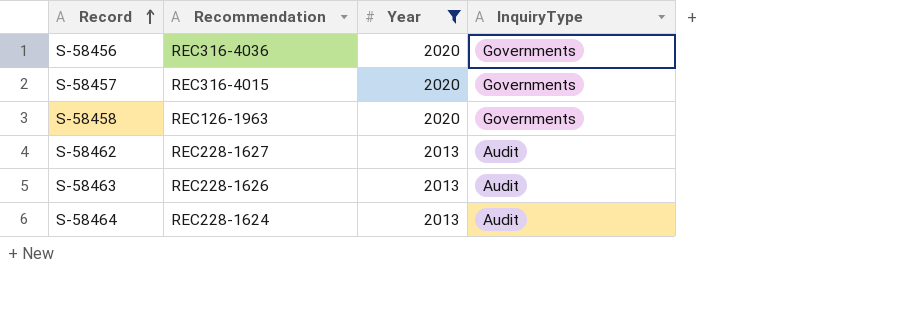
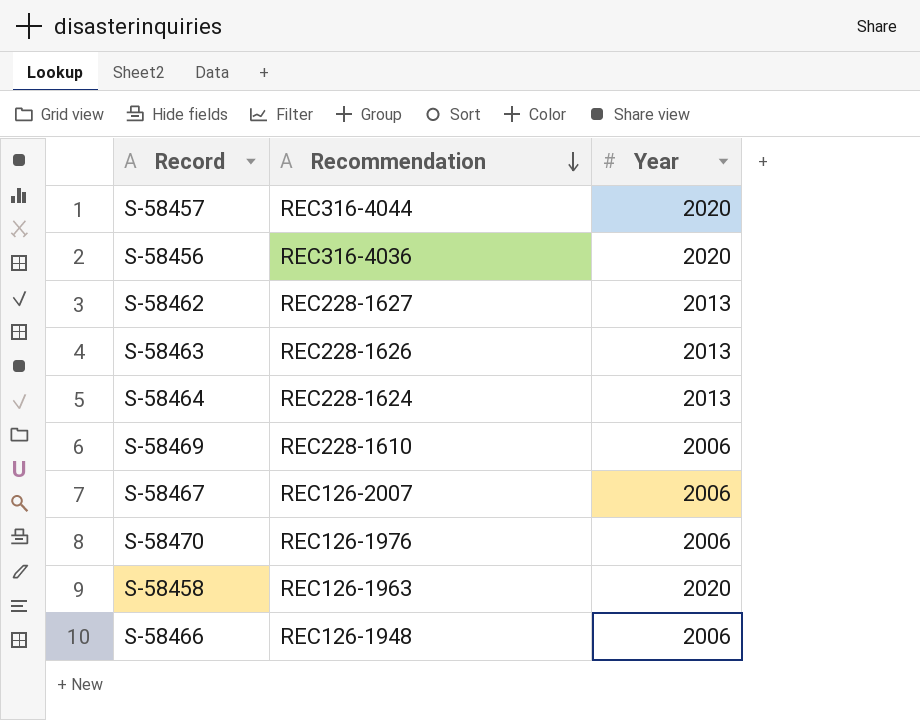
filter: Year != 2006 -> none
row order: Record ascending -> Recommendation descending
column InquiryType | position: 4 -> none
S-58457 | Recommendation: REC316-4015 -> REC316-4044

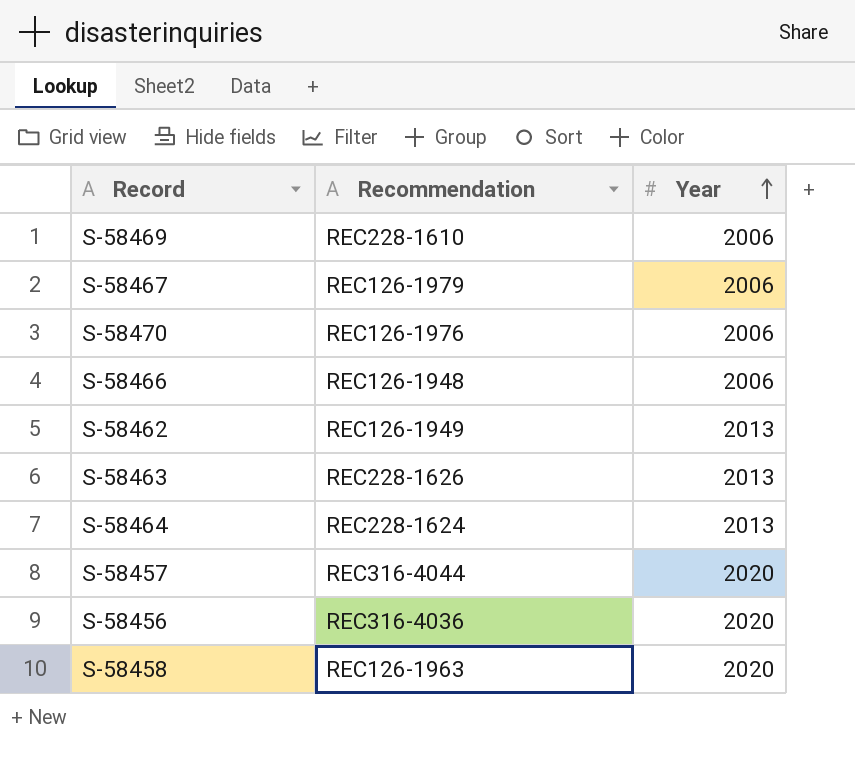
row order: Recommendation descending -> Year ascending
S-58467 | Recommendation: REC126-2007 -> REC126-1979
S-58462 | Recommendation: REC228-1627 -> REC126-1949

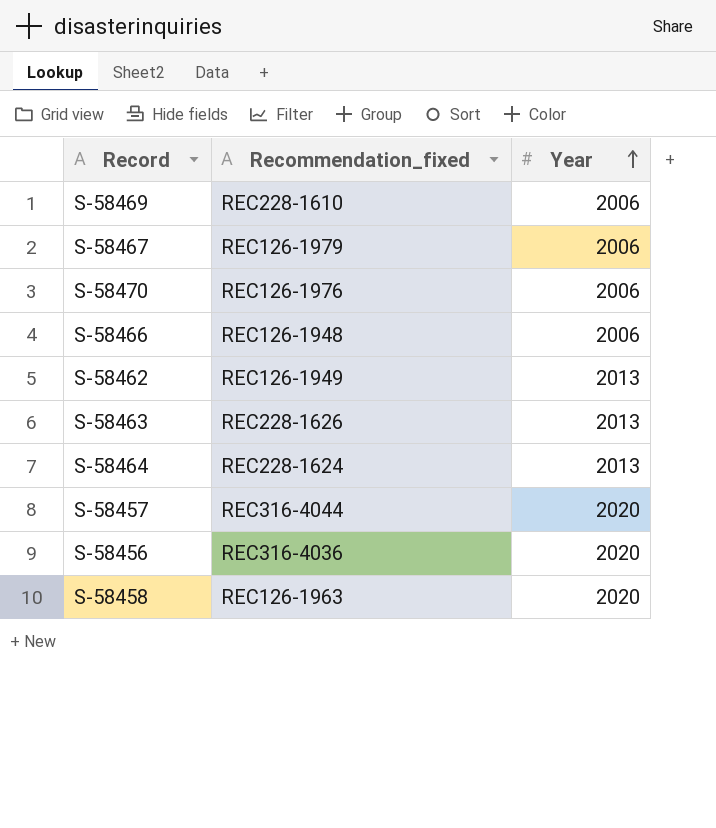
column name: Recommendation -> Recommendation_fixed

